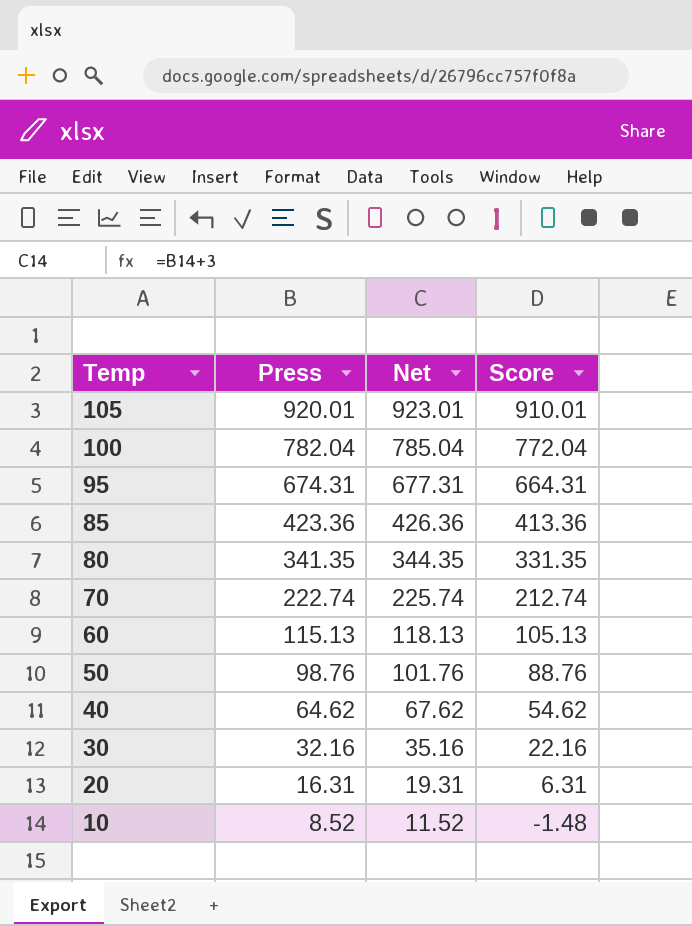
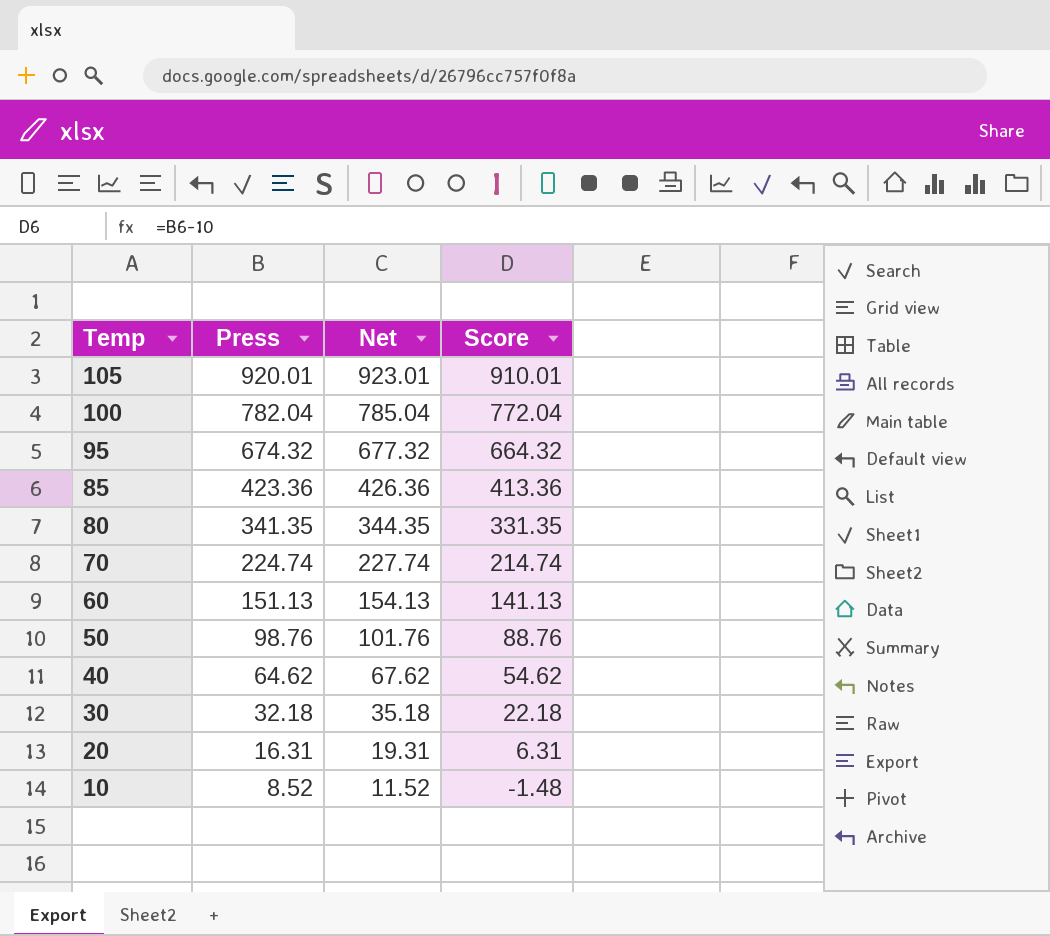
95 | Press: 674.31 -> 674.32
95 | Net: 677.31 -> 677.32
95 | Score: 664.31 -> 664.32
70 | Press: 222.74 -> 224.74
70 | Net: 225.74 -> 227.74
70 | Score: 212.74 -> 214.74
60 | Press: 115.13 -> 151.13
60 | Net: 118.13 -> 154.13
60 | Score: 105.13 -> 141.13
30 | Press: 32.16 -> 32.18
30 | Net: 35.16 -> 35.18
30 | Score: 22.16 -> 22.18

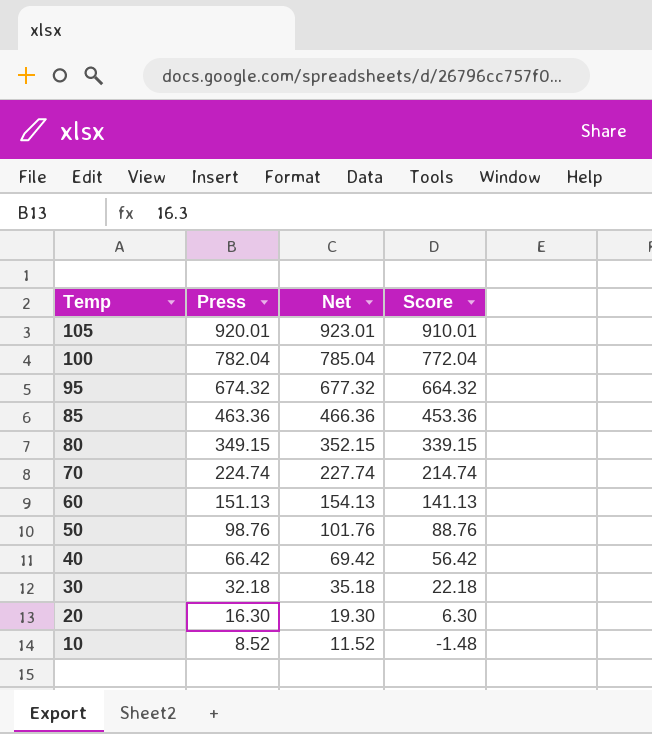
85 | Press: 423.36 -> 463.36
85 | Net: 426.36 -> 466.36
85 | Score: 413.36 -> 453.36
80 | Press: 341.35 -> 349.15
80 | Net: 344.35 -> 352.15
80 | Score: 331.35 -> 339.15
40 | Press: 64.62 -> 66.42
40 | Net: 67.62 -> 69.42
40 | Score: 54.62 -> 56.42
20 | Press: 16.31 -> 16.30
20 | Net: 19.31 -> 19.30
20 | Score: 6.31 -> 6.30

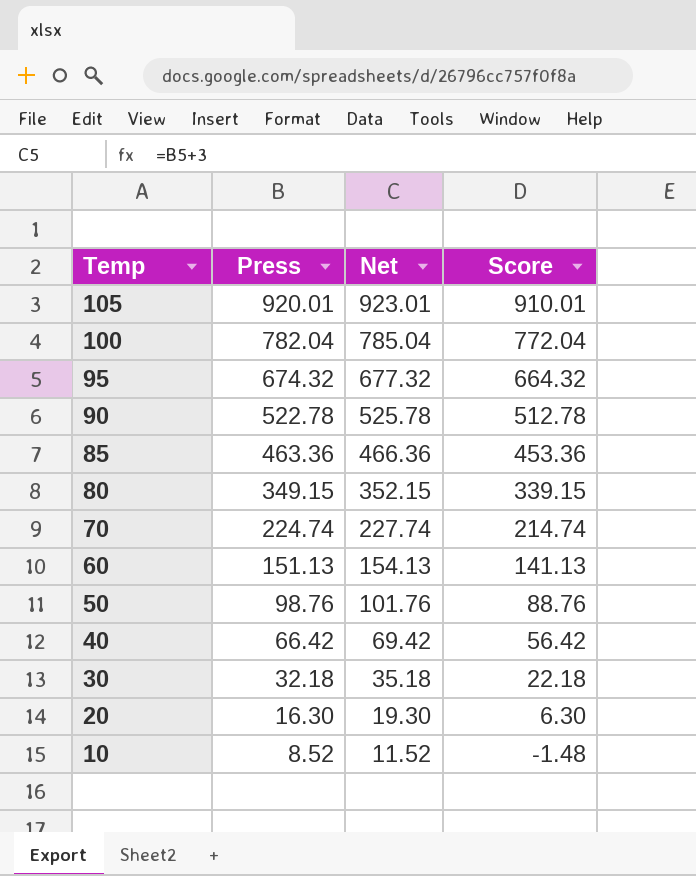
row 90: none -> 522.78 | 525.78 | 512.78

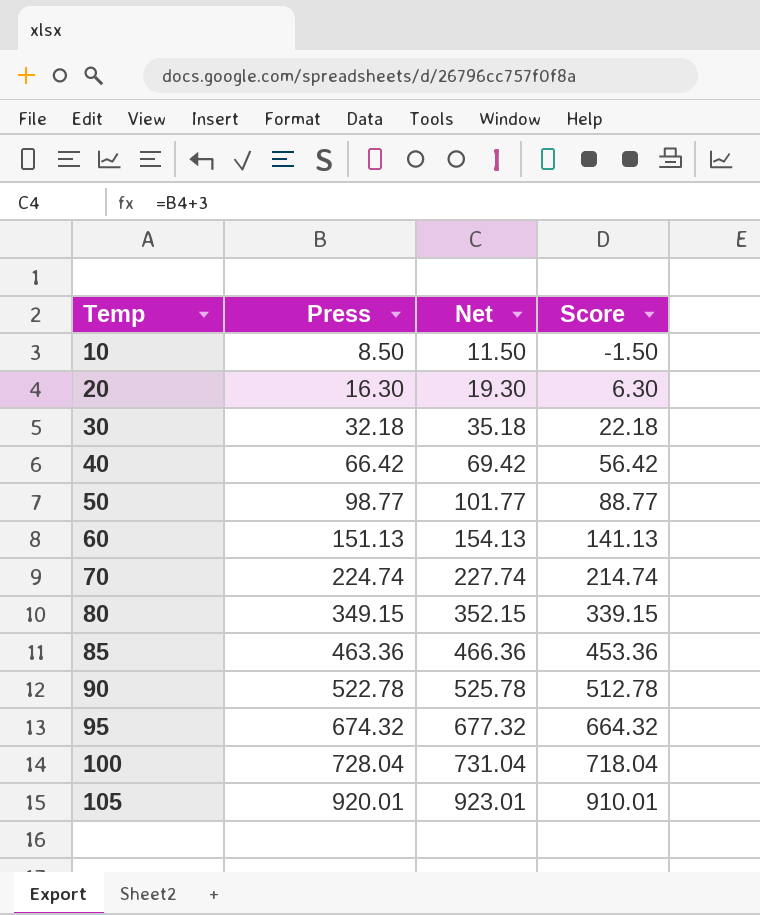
row order: Temp descending -> Temp ascending
10 | Press: 8.52 -> 8.50
10 | Net: 11.52 -> 11.50
10 | Score: -1.48 -> -1.50
50 | Press: 98.76 -> 98.77
50 | Net: 101.76 -> 101.77
50 | Score: 88.76 -> 88.77
100 | Press: 782.04 -> 728.04
100 | Net: 785.04 -> 731.04
100 | Score: 772.04 -> 718.04

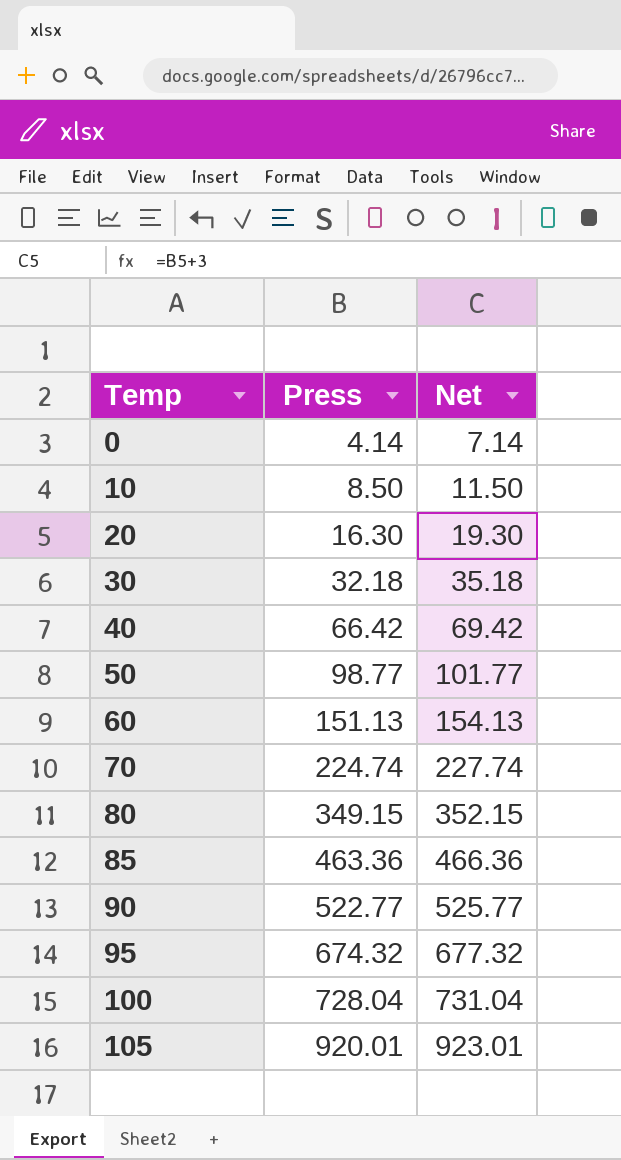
column Score | formula: [Press] - 10 -> none
row 0: none -> 4.14 | 7.14
90 | Press: 522.78 -> 522.77
90 | Net: 525.78 -> 525.77

